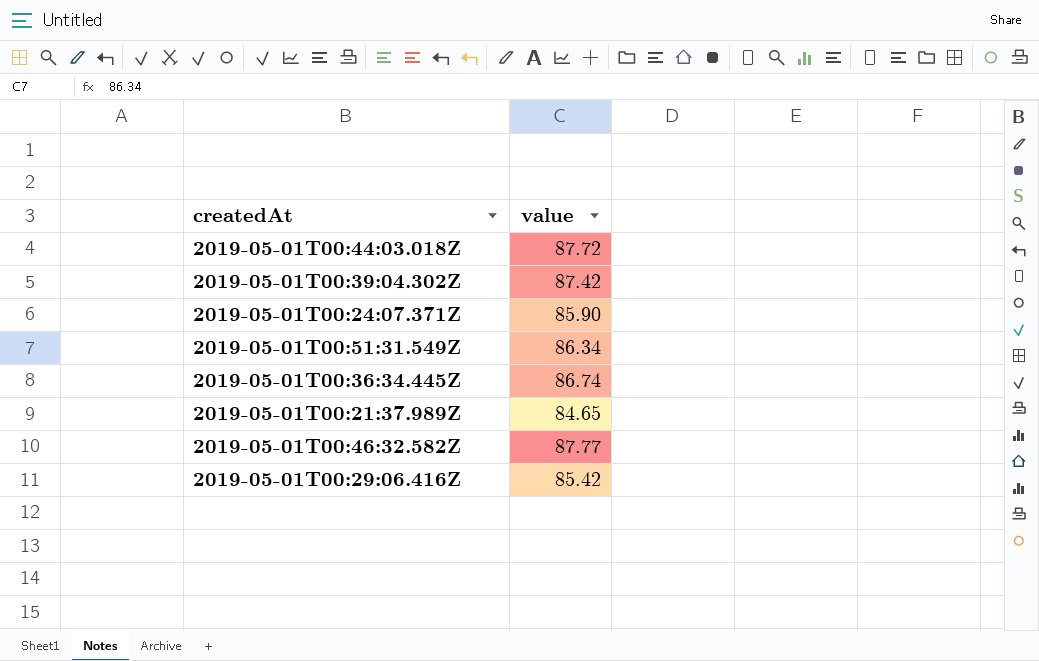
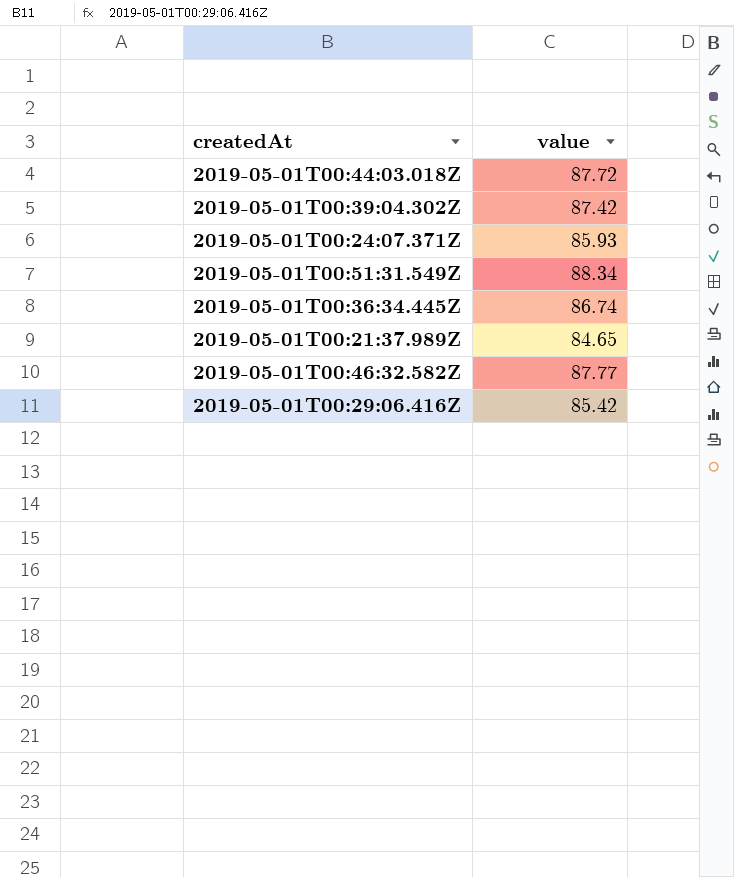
2019-05-01T00:24:07.371Z | value: 85.90 -> 85.93
2019-05-01T00:51:31.549Z | value: 86.34 -> 88.34

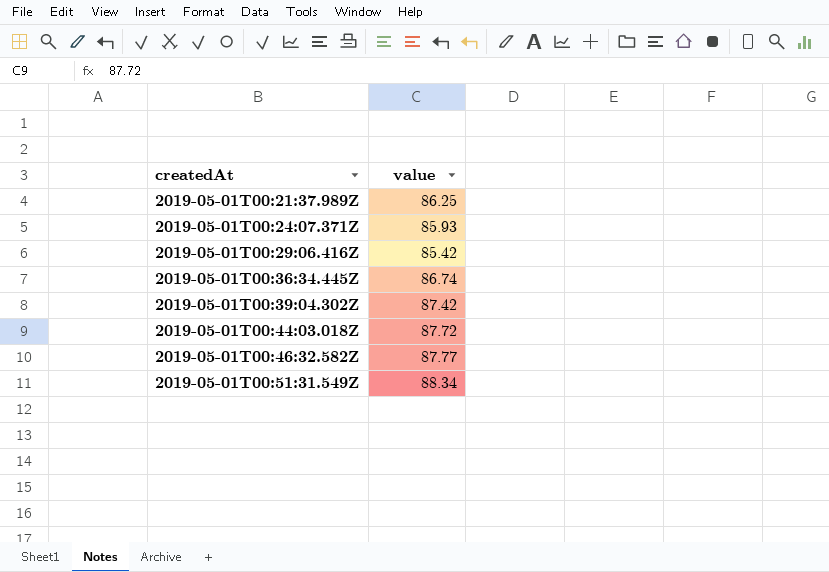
row order: none -> createdAt ascending
2019-05-01T00:21:37.989Z | value: 84.65 -> 86.25

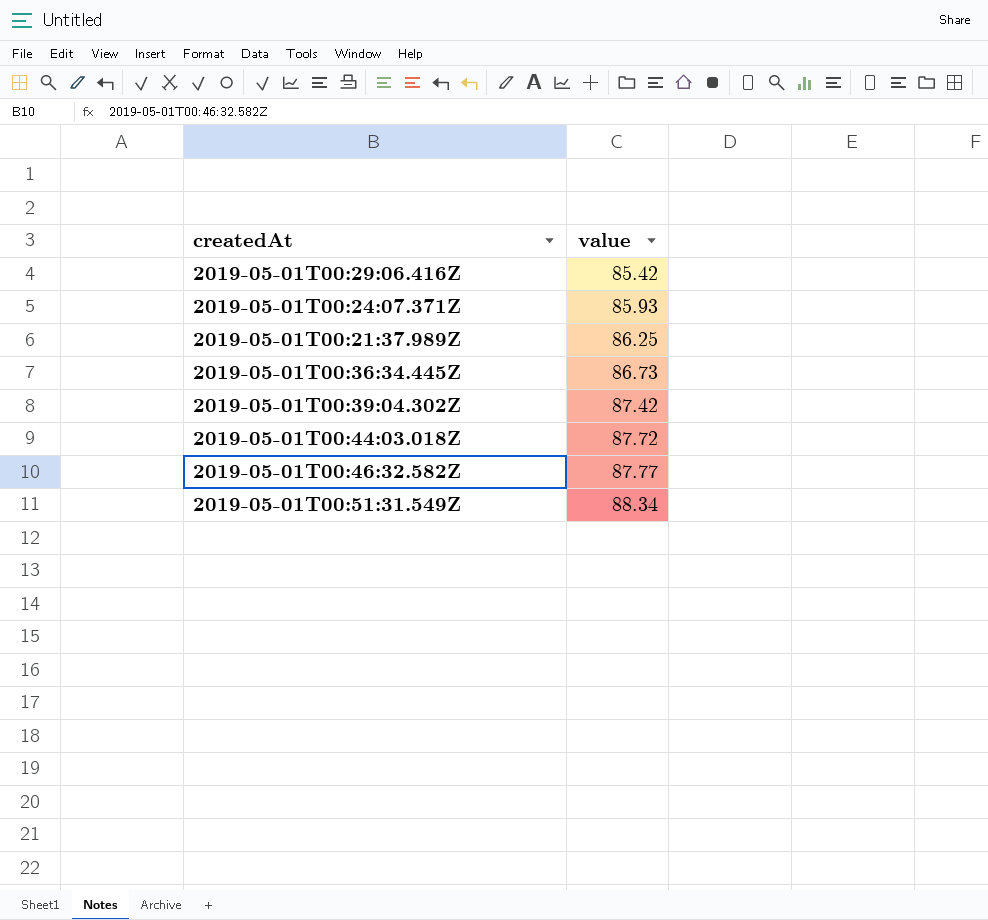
row order: createdAt ascending -> value ascending
2019-05-01T00:36:34.445Z | value: 86.74 -> 86.73

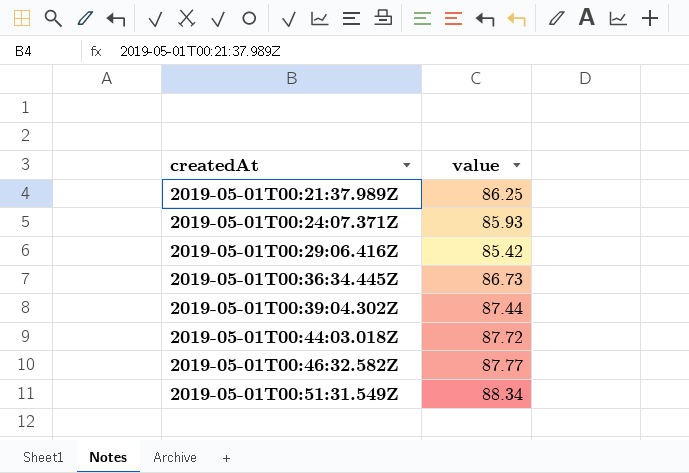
row order: value ascending -> createdAt ascending
2019-05-01T00:39:04.302Z | value: 87.42 -> 87.44

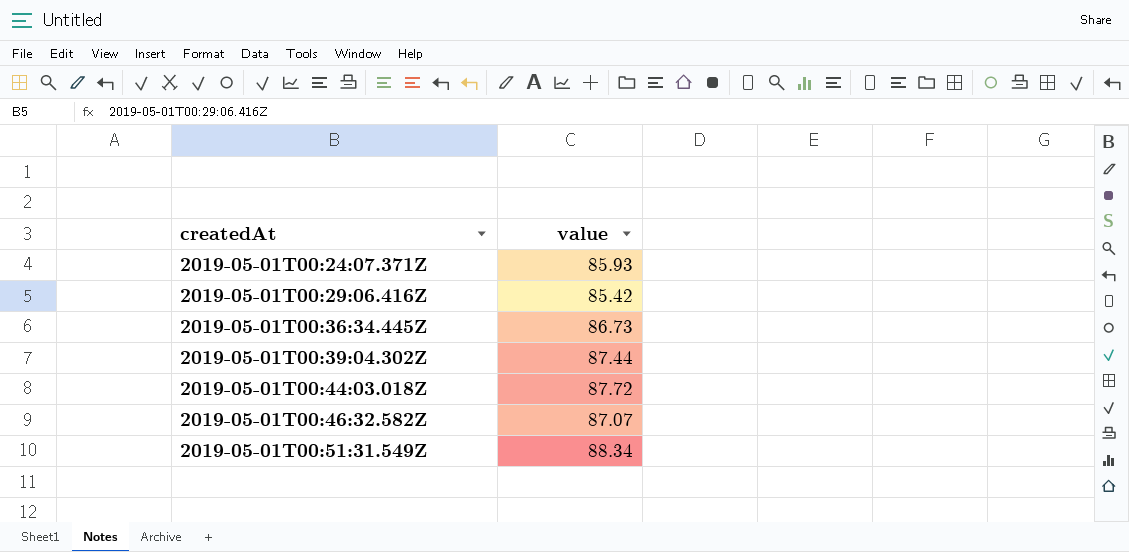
row 2019-05-01T00:21:37.989Z: 86.25 -> none
2019-05-01T00:46:32.582Z | value: 87.77 -> 87.07

